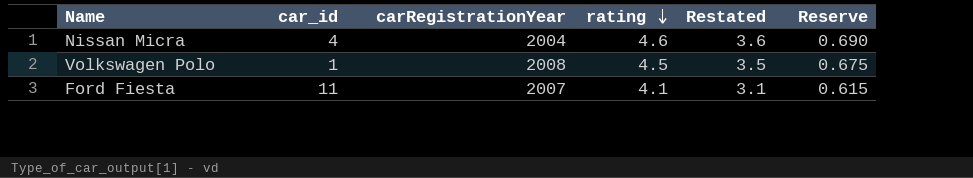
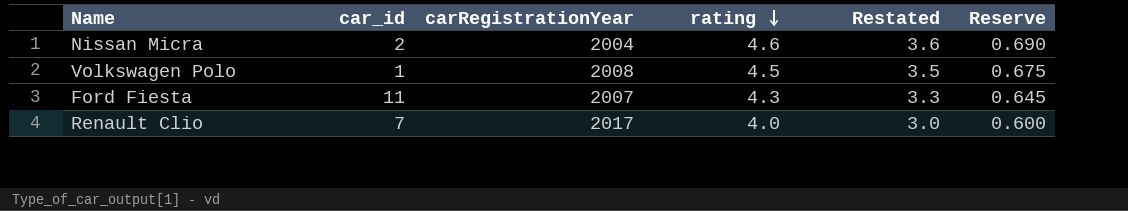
Nissan Micra | car_id: 4 -> 2
Ford Fiesta | rating: 4.1 -> 4.3
Ford Fiesta | Restated: 3.1 -> 3.3
Ford Fiesta | Reserve: 0.615 -> 0.645
row Renault Clio: none -> 7 | 2017 | 4.0 | 3.0 | 0.600

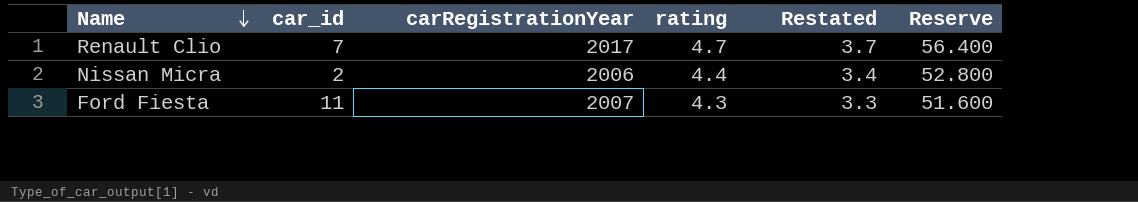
row order: rating descending -> Name descending
column Reserve | formula: [rating] * 0.15 -> [rating] * 12
row Volkswagen Polo: 1 | 2008 | 4.5 | 3.5 | 0.675 -> none
Renault Clio | rating: 4.0 -> 4.7
Renault Clio | Restated: 3.0 -> 3.7
Nissan Micra | carRegistrationYear: 2004 -> 2006
Nissan Micra | rating: 4.6 -> 4.4
Nissan Micra | Restated: 3.6 -> 3.4

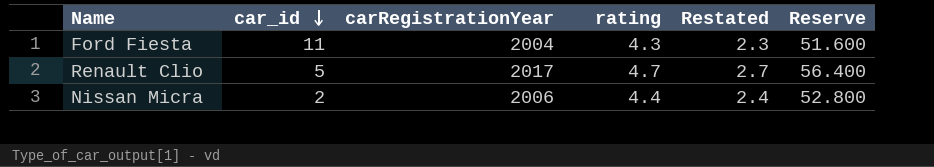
row order: Name descending -> car_id descending
column Restated | formula: [rating] - 1 -> [rating] - 2
Ford Fiesta | carRegistrationYear: 2007 -> 2004
Renault Clio | car_id: 7 -> 5

